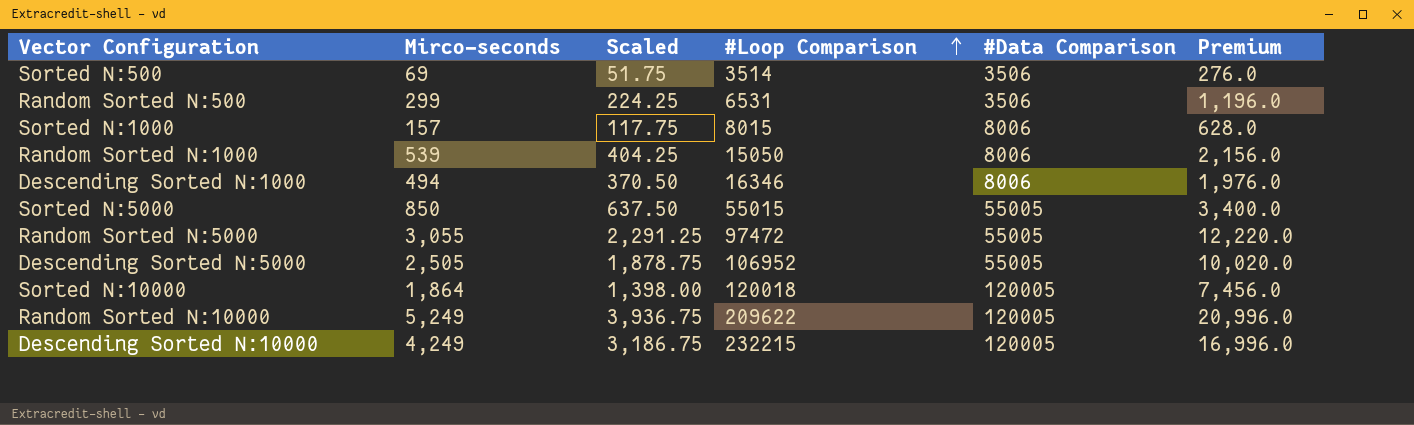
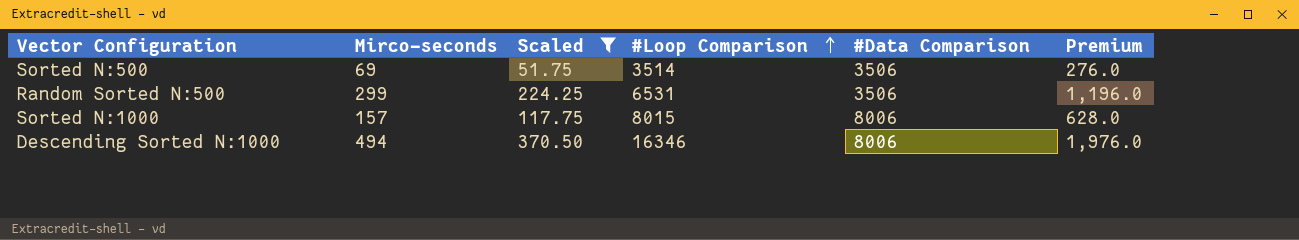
filter: none -> Scaled <= 370.50

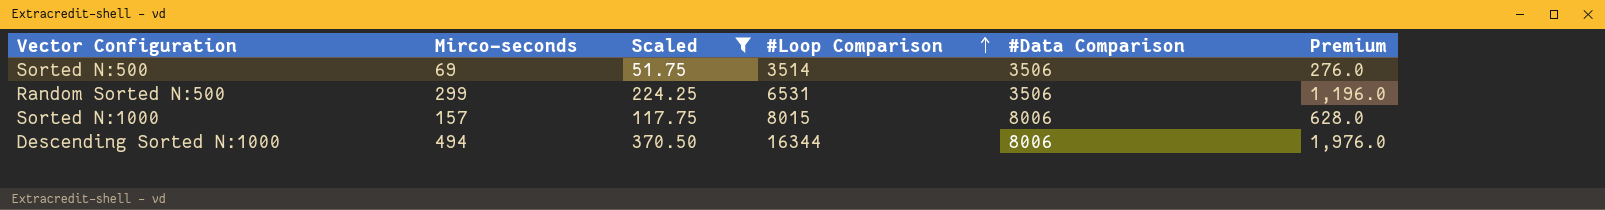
Descending Sorted N:1000 | #Loop Comparison: 16346 -> 16344

